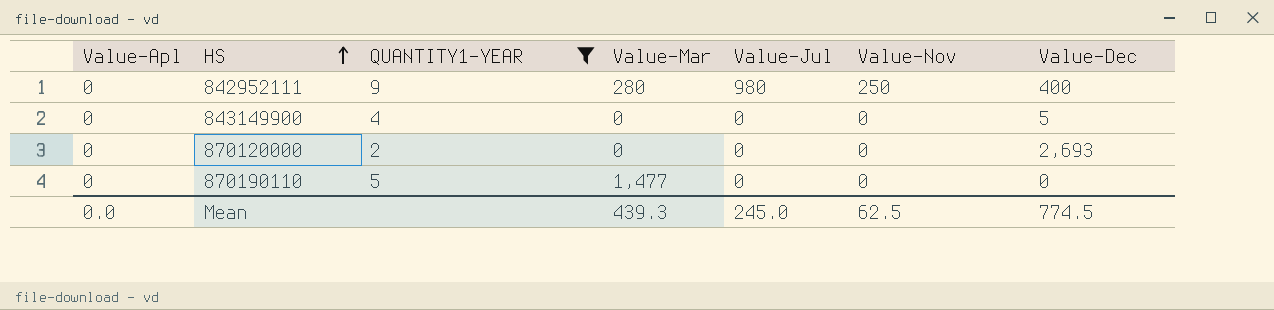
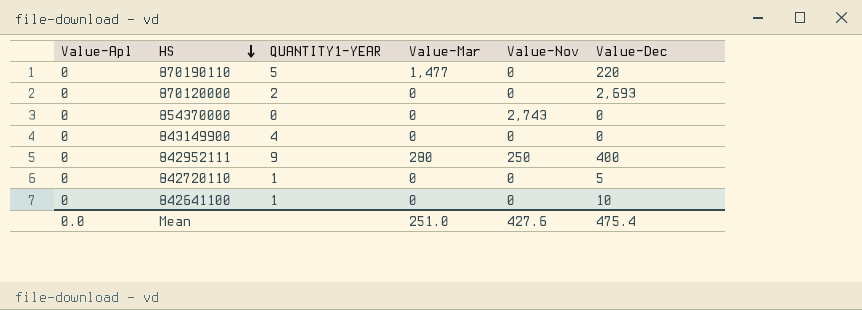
filter: QUANTITY1-YEAR >= 2 -> none
row order: HS ascending -> HS descending
column Value-Jul | position: 5 -> none
870190110 | Value-Dec: 0 -> 220
843149900 | Value-Dec: 5 -> 0
Mean | Value-Mar: 439.3 -> 251.0
Mean | Value-Nov: 62.5 -> 427.6
Mean | Value-Dec: 774.5 -> 475.4

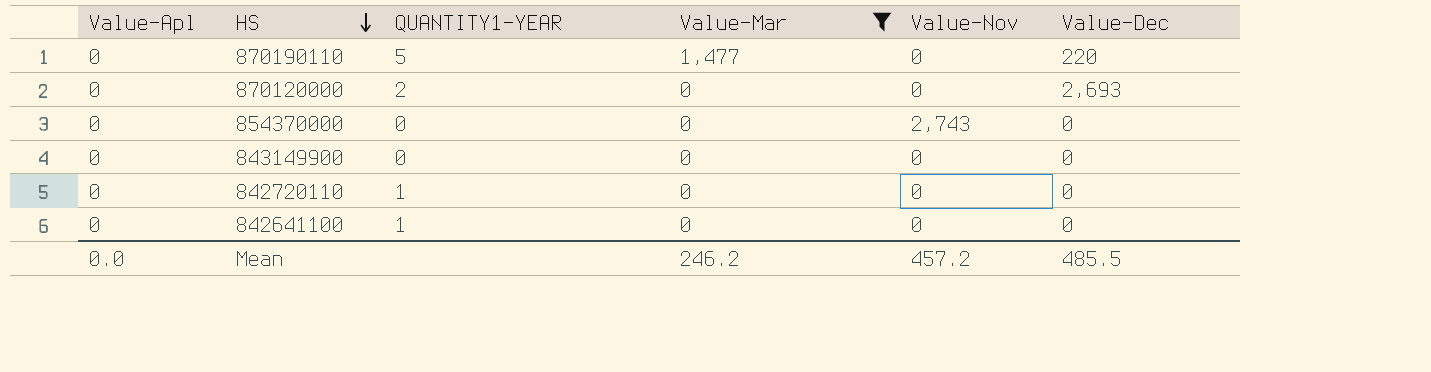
filter: none -> Value-Mar != 280
843149900 | QUANTITY1-YEAR: 4 -> 0
842720110 | Value-Dec: 5 -> 0
842641100 | Value-Dec: 10 -> 0
Mean | Value-Mar: 251.0 -> 246.2
Mean | Value-Nov: 427.6 -> 457.2
Mean | Value-Dec: 475.4 -> 485.5

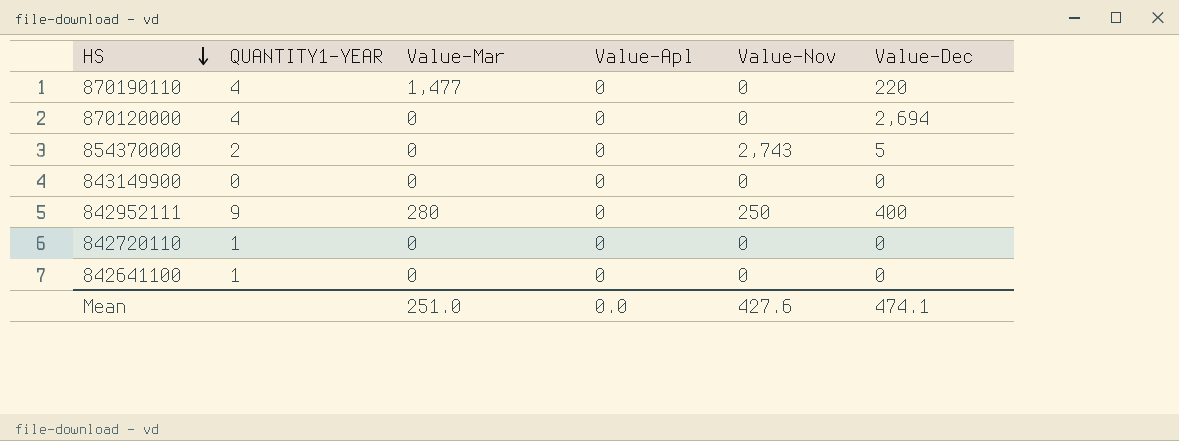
filter: Value-Mar != 280 -> none
column Value-Apl | position: 1 -> 4
870190110 | QUANTITY1-YEAR: 5 -> 4
870120000 | QUANTITY1-YEAR: 2 -> 4
870120000 | Value-Dec: 2,693 -> 2,694
854370000 | QUANTITY1-YEAR: 0 -> 2
854370000 | Value-Dec: 0 -> 5
Mean | Value-Mar: 246.2 -> 251.0
Mean | Value-Nov: 457.2 -> 427.6
Mean | Value-Dec: 485.5 -> 474.1

